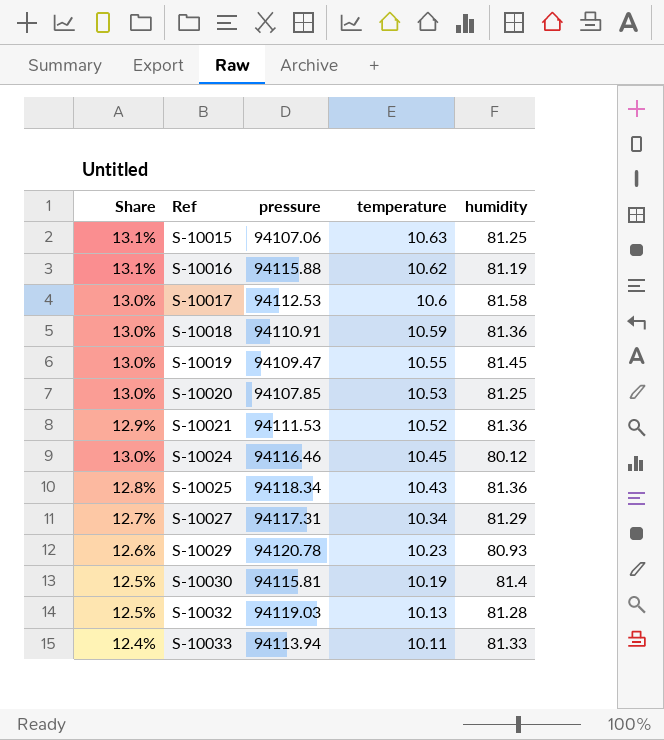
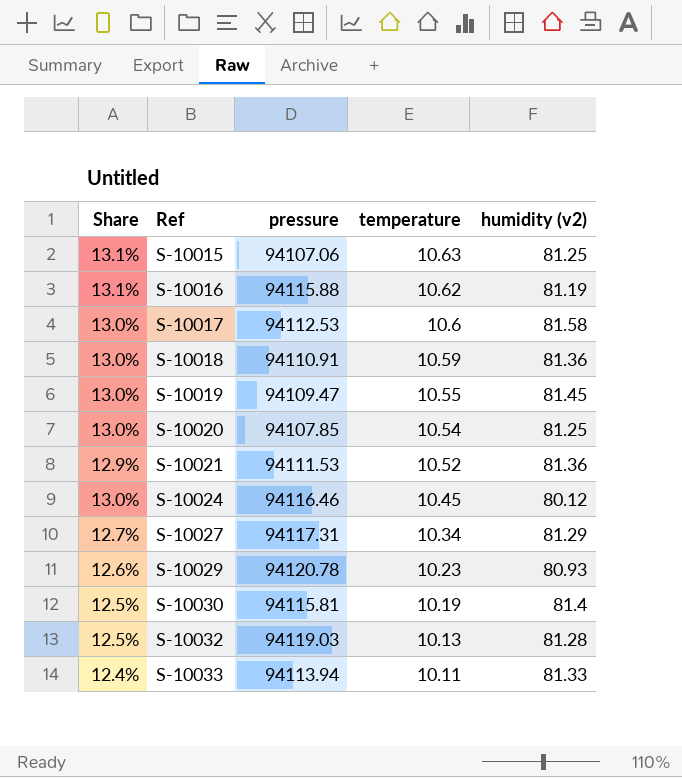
column name: humidity -> humidity (v2)
row S-10025: 12.8% | 94118.34 | 10.43 | 81.36 -> none
S-10020 | temperature: 10.53 -> 10.54

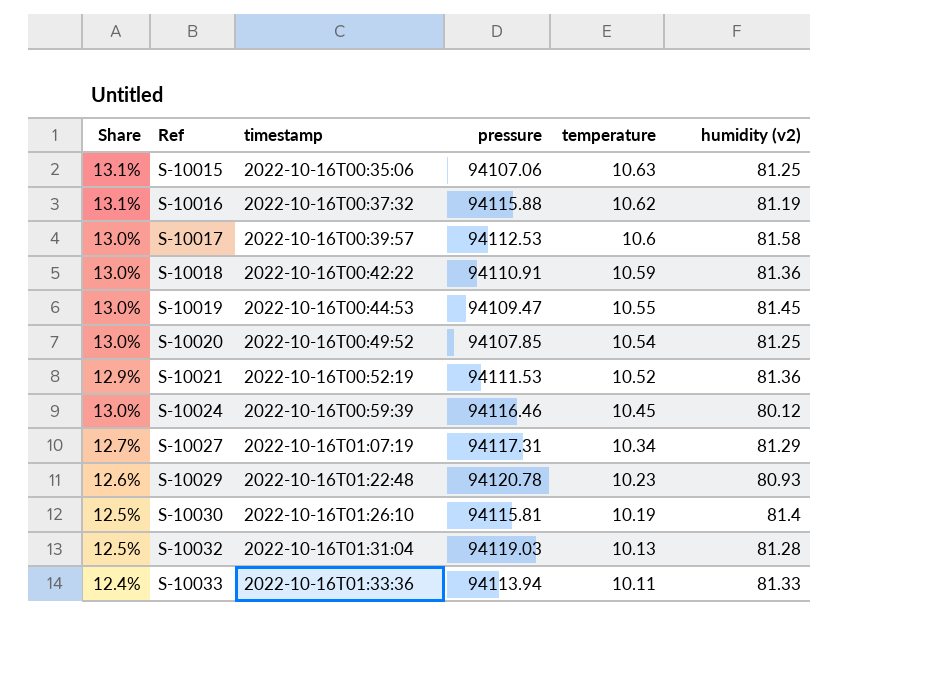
column timestamp | position: none -> 3

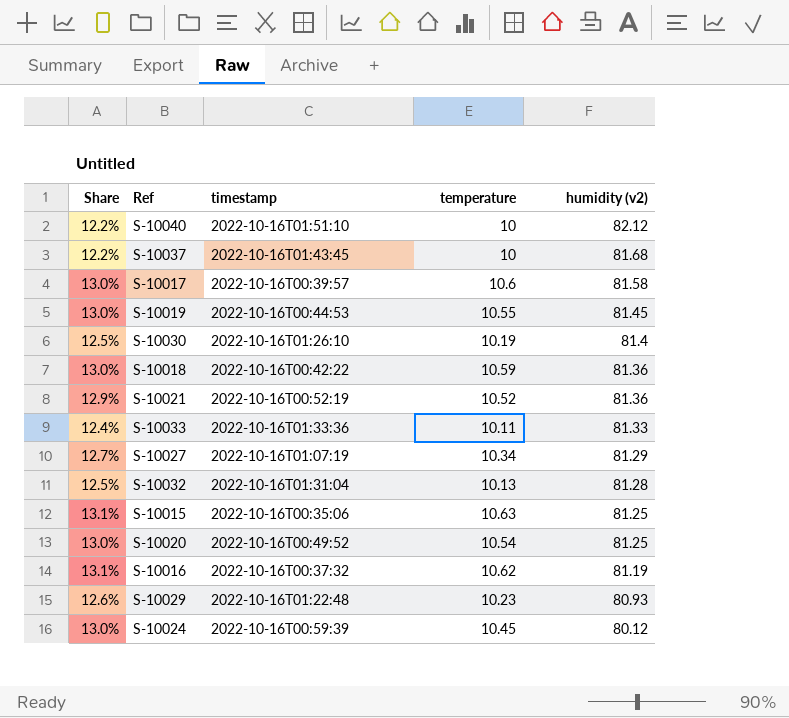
row order: Ref ascending -> humidity (v2) descending
column pressure | position: 4 -> none
row S-10040: none -> 12.2% | 2022-10-16T01:51:10 | 10 | 82.12
row S-10037: none -> 12.2% | 2022-10-16T01:43:45 | 10 | 81.68

